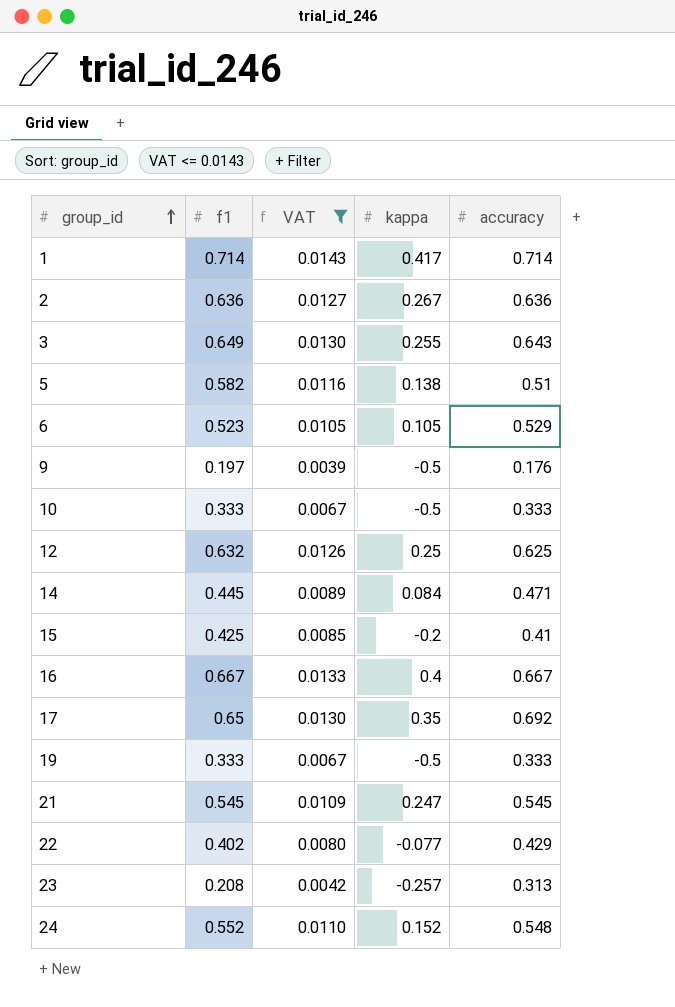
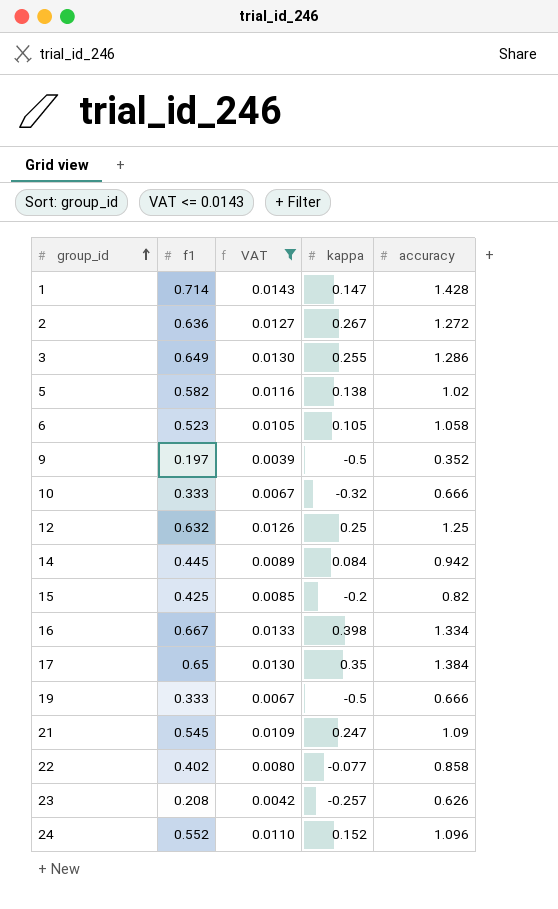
1 | kappa: 0.417 -> 0.147
1 | accuracy: 0.714 -> 1.428
2 | accuracy: 0.636 -> 1.272
3 | accuracy: 0.643 -> 1.286
5 | accuracy: 0.51 -> 1.02
6 | accuracy: 0.529 -> 1.058
9 | accuracy: 0.176 -> 0.352
10 | kappa: -0.5 -> -0.32
10 | accuracy: 0.333 -> 0.666
12 | accuracy: 0.625 -> 1.25
14 | accuracy: 0.471 -> 0.942
15 | accuracy: 0.41 -> 0.82
16 | kappa: 0.4 -> 0.398
16 | accuracy: 0.667 -> 1.334
17 | accuracy: 0.692 -> 1.384
19 | accuracy: 0.333 -> 0.666
21 | accuracy: 0.545 -> 1.09
22 | accuracy: 0.429 -> 0.858
23 | accuracy: 0.313 -> 0.626
24 | accuracy: 0.548 -> 1.096

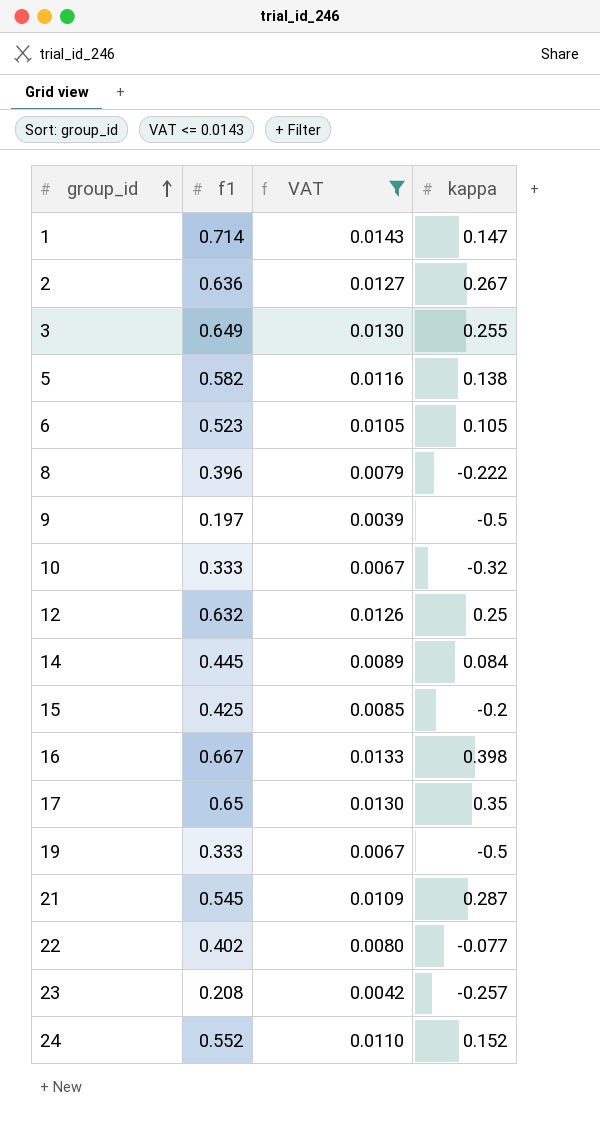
column accuracy | position: 5 -> none
row 8: none -> 0.396 | 0.0079 | -0.222
21 | kappa: 0.247 -> 0.287

